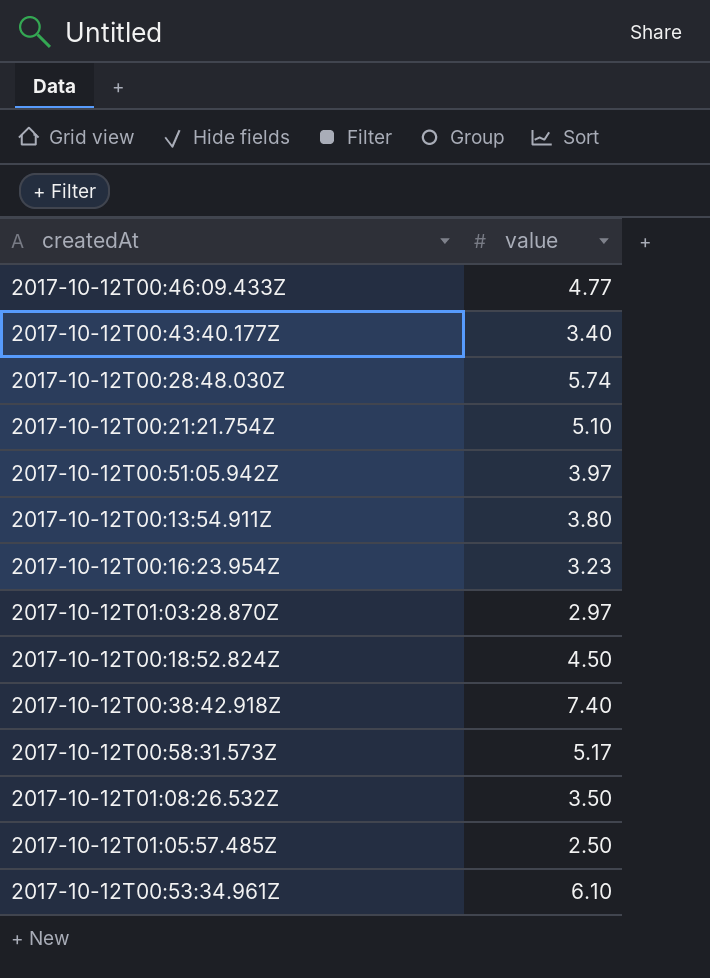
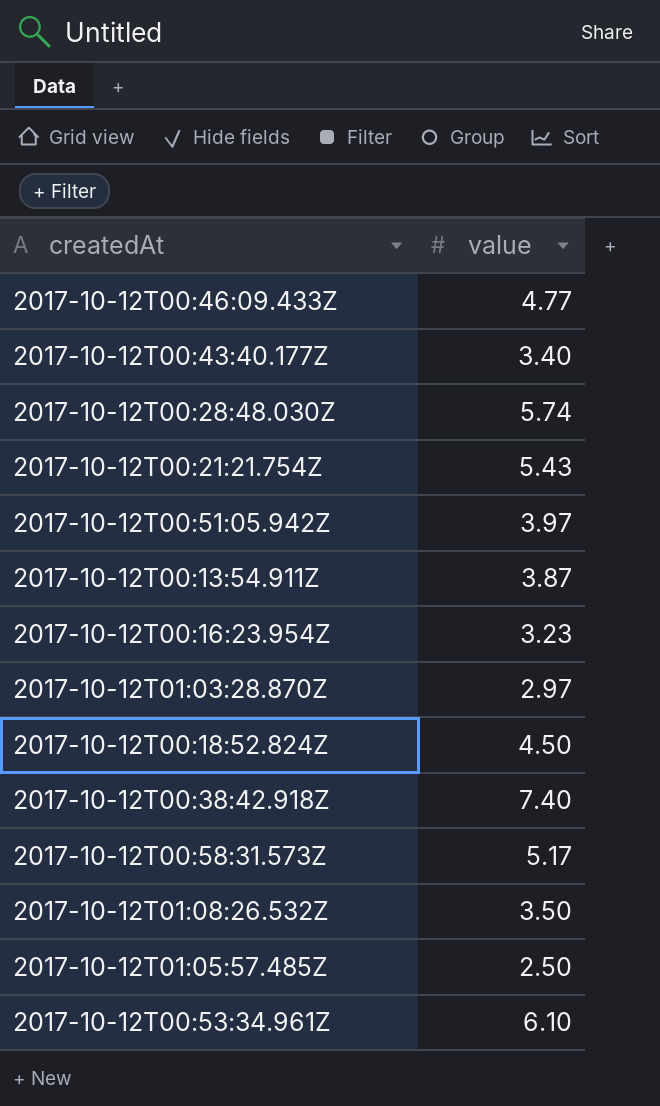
2017-10-12T00:21:21.754Z | value: 5.10 -> 5.43
2017-10-12T00:13:54.911Z | value: 3.80 -> 3.87

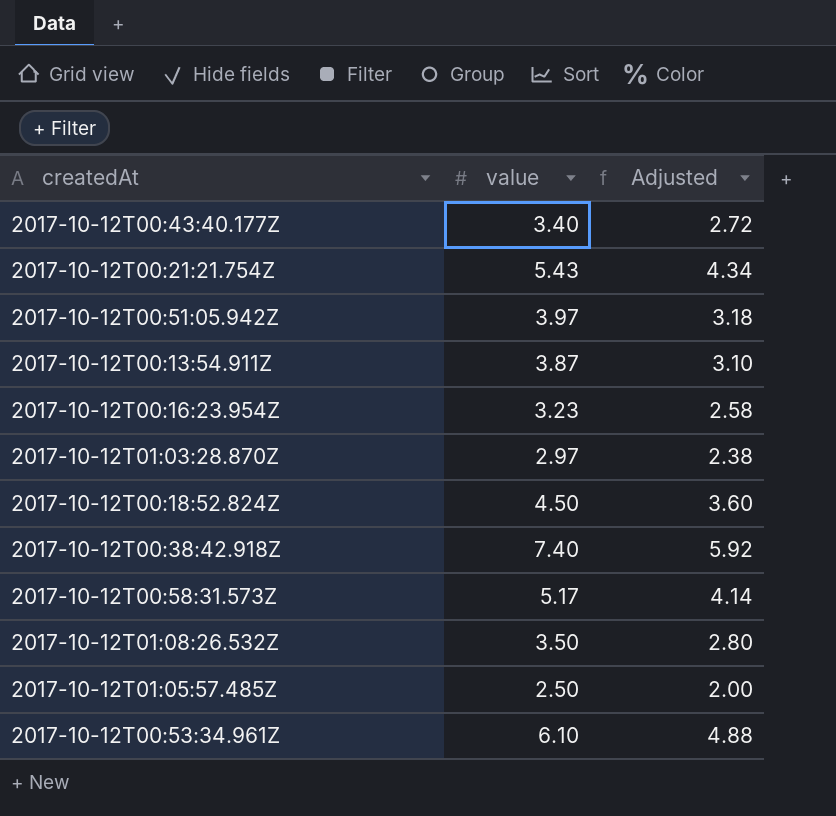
column Adjusted | formula: none -> [value] * 0.8
row 2017-10-12T00:46:09.433Z: 4.77 -> none
row 2017-10-12T00:28:48.030Z: 5.74 -> none

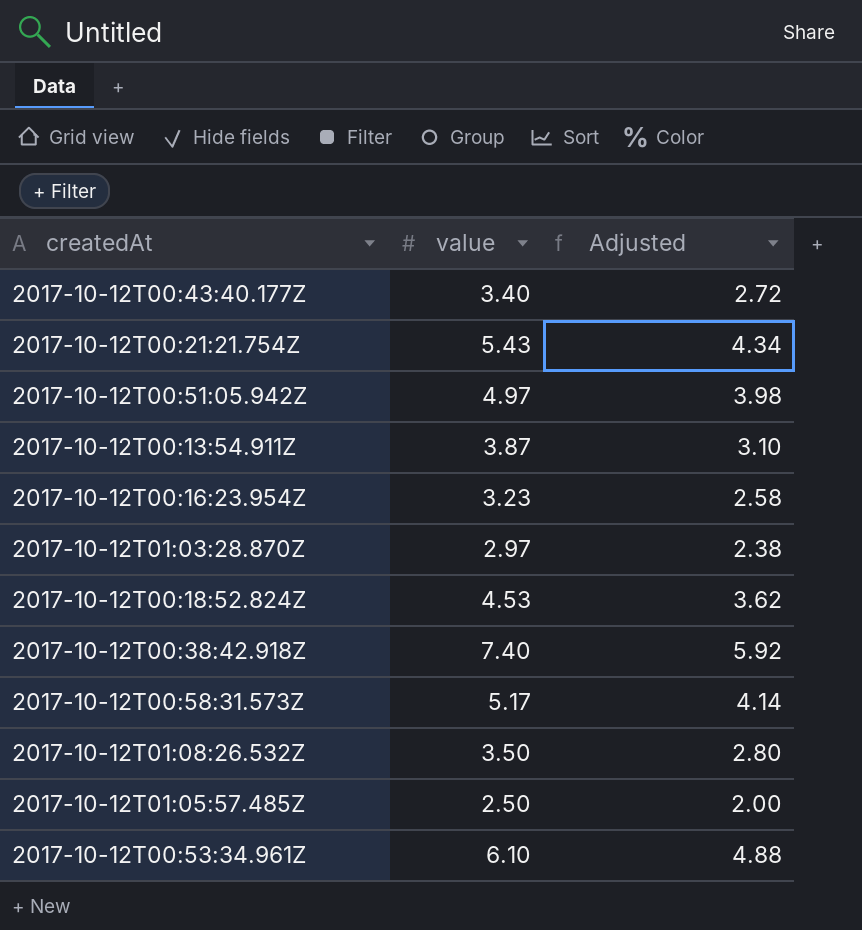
2017-10-12T00:51:05.942Z | value: 3.97 -> 4.97
2017-10-12T00:51:05.942Z | Adjusted: 3.18 -> 3.98
2017-10-12T00:18:52.824Z | value: 4.50 -> 4.53
2017-10-12T00:18:52.824Z | Adjusted: 3.60 -> 3.62

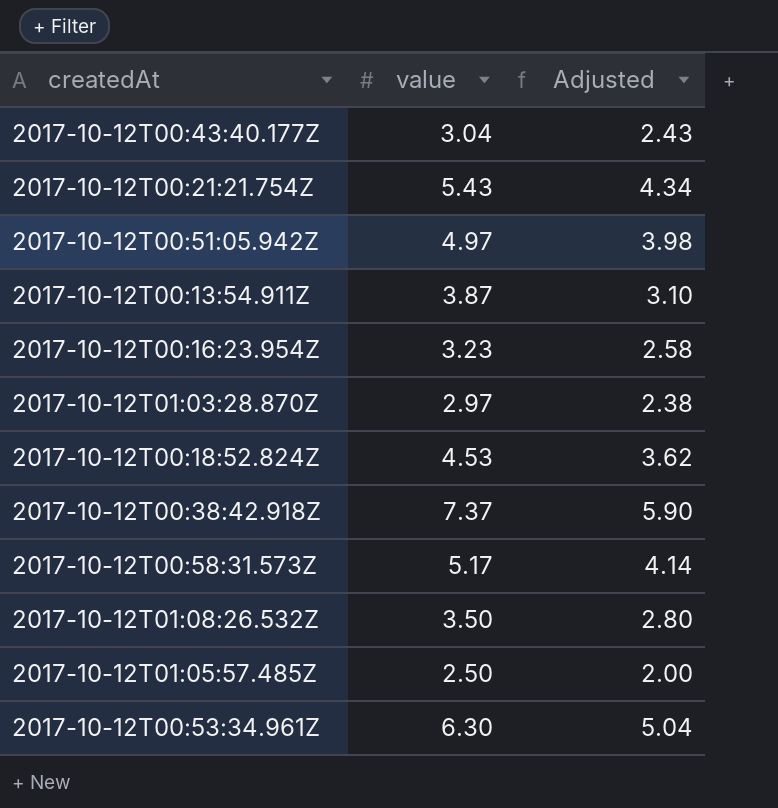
2017-10-12T00:43:40.177Z | value: 3.40 -> 3.04
2017-10-12T00:43:40.177Z | Adjusted: 2.72 -> 2.43
2017-10-12T00:38:42.918Z | value: 7.40 -> 7.37
2017-10-12T00:38:42.918Z | Adjusted: 5.92 -> 5.90
2017-10-12T00:53:34.961Z | value: 6.10 -> 6.30
2017-10-12T00:53:34.961Z | Adjusted: 4.88 -> 5.04

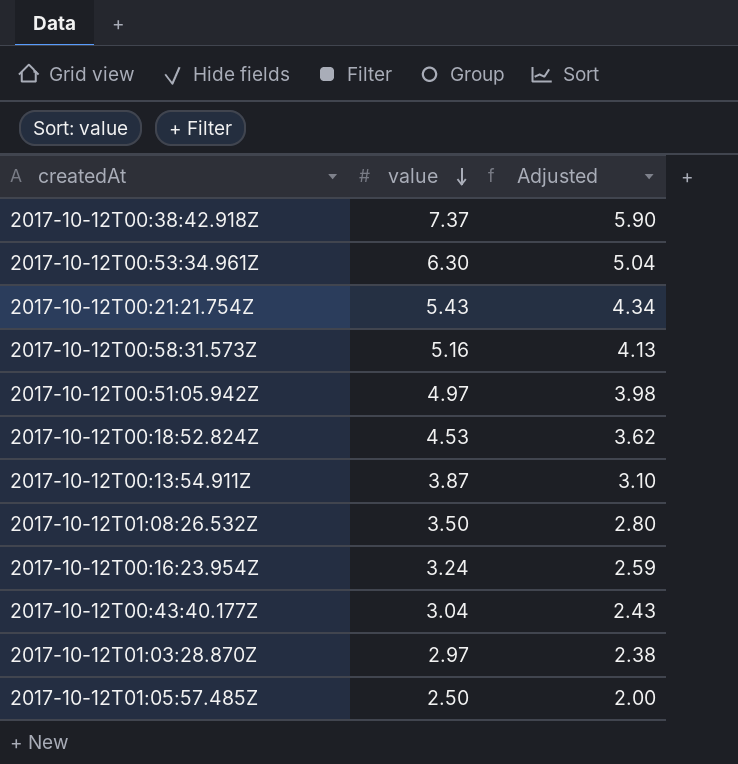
row order: none -> value descending
2017-10-12T00:58:31.573Z | value: 5.17 -> 5.16
2017-10-12T00:58:31.573Z | Adjusted: 4.14 -> 4.13
2017-10-12T00:16:23.954Z | value: 3.23 -> 3.24
2017-10-12T00:16:23.954Z | Adjusted: 2.58 -> 2.59

